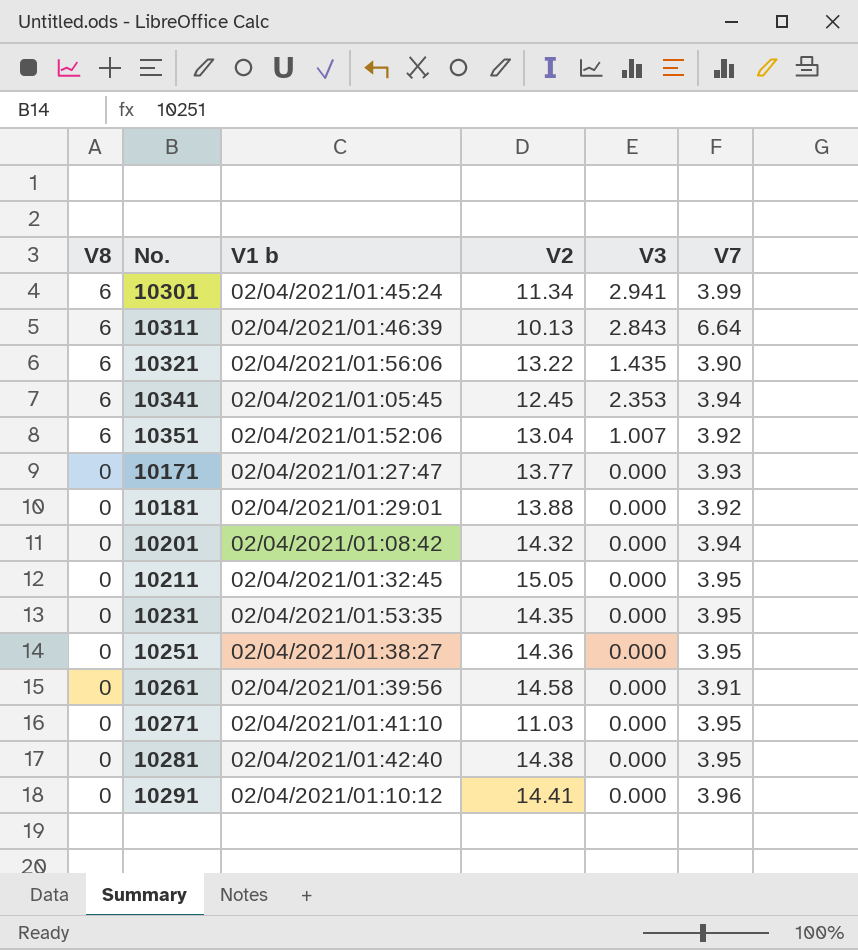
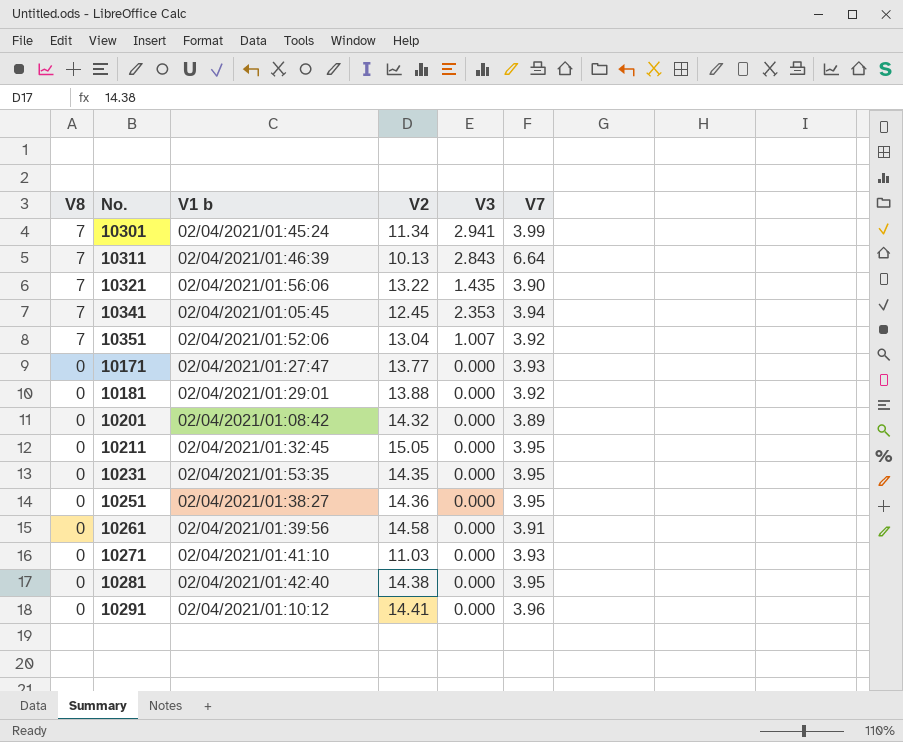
10301 | V8: 6 -> 7
10311 | V8: 6 -> 7
10321 | V8: 6 -> 7
10341 | V8: 6 -> 7
10351 | V8: 6 -> 7
10201 | V7: 3.94 -> 3.89
10271 | V7: 3.95 -> 3.93

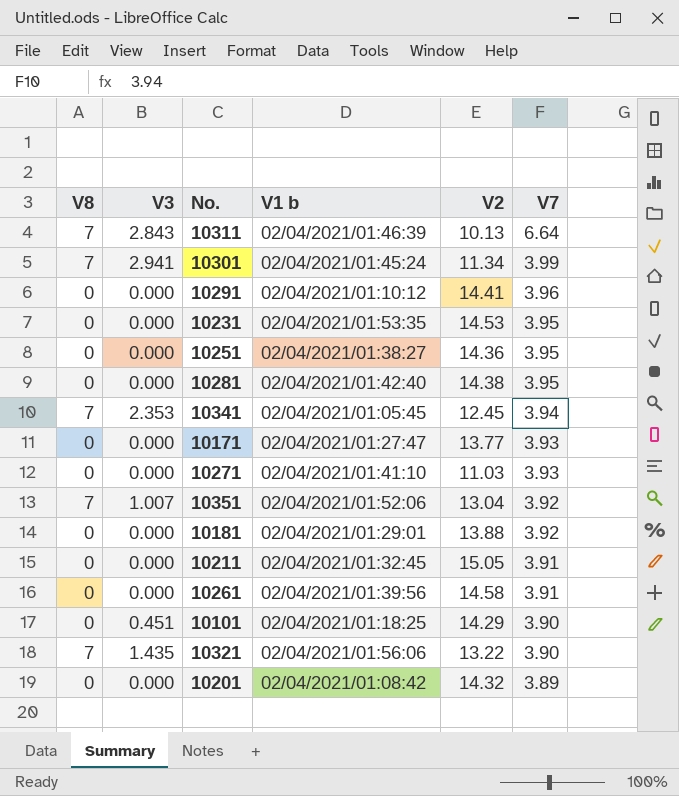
row order: V8 descending -> V7 descending
column V3 | position: 5 -> 2
10231 | V2: 14.35 -> 14.53
10211 | V7: 3.95 -> 3.91
row 10101: none -> 0 | 0.451 | 02/04/2021/01:18:25 | 14.29 | 3.90

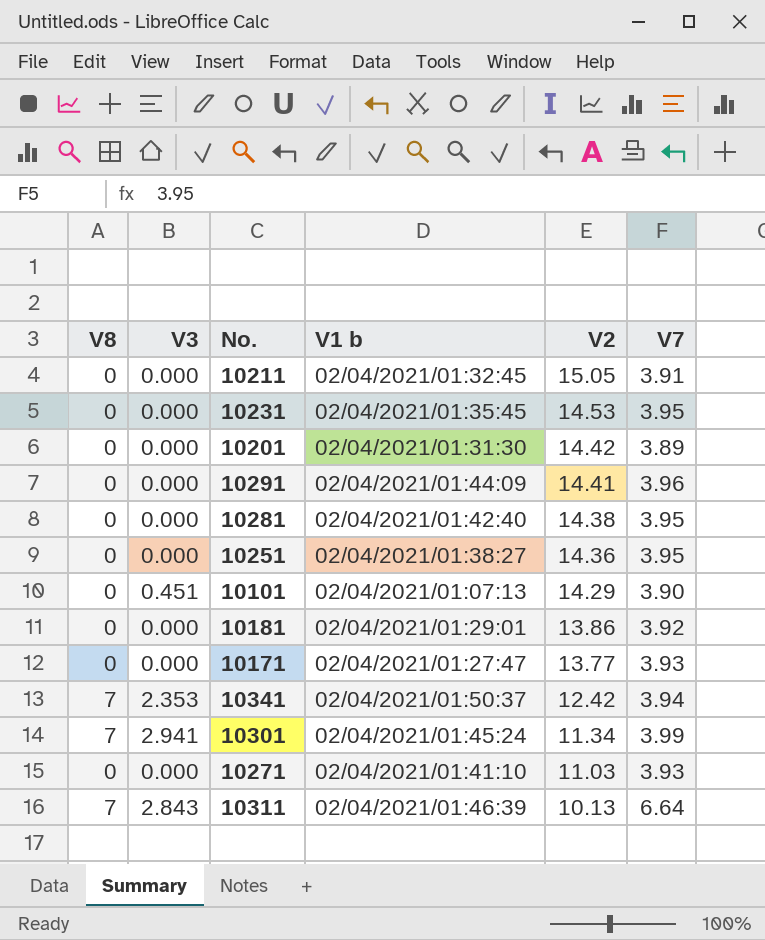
row order: V7 descending -> V2 descending
row 10351: 7 | 1.007 | 02/04/2021/01:52:06 | 13.04 | 3.92 -> none
row 10261: 0 | 0.000 | 02/04/2021/01:39:56 | 14.58 | 3.91 -> none
row 10321: 7 | 1.435 | 02/04/2021/01:56:06 | 13.22 | 3.90 -> none
10231 | V1 b: 02/04/2021/01:53:35 -> 02/04/2021/01:35:45
10201 | V1 b: 02/04/2021/01:08:42 -> 02/04/2021/01:31:30
10201 | V2: 14.32 -> 14.42
10291 | V1 b: 02/04/2021/01:10:12 -> 02/04/2021/01:44:09
10101 | V1 b: 02/04/2021/01:18:25 -> 02/04/2021/01:07:13
10181 | V2: 13.88 -> 13.86
10341 | V1 b: 02/04/2021/01:05:45 -> 02/04/2021/01:50:37
10341 | V2: 12.45 -> 12.42

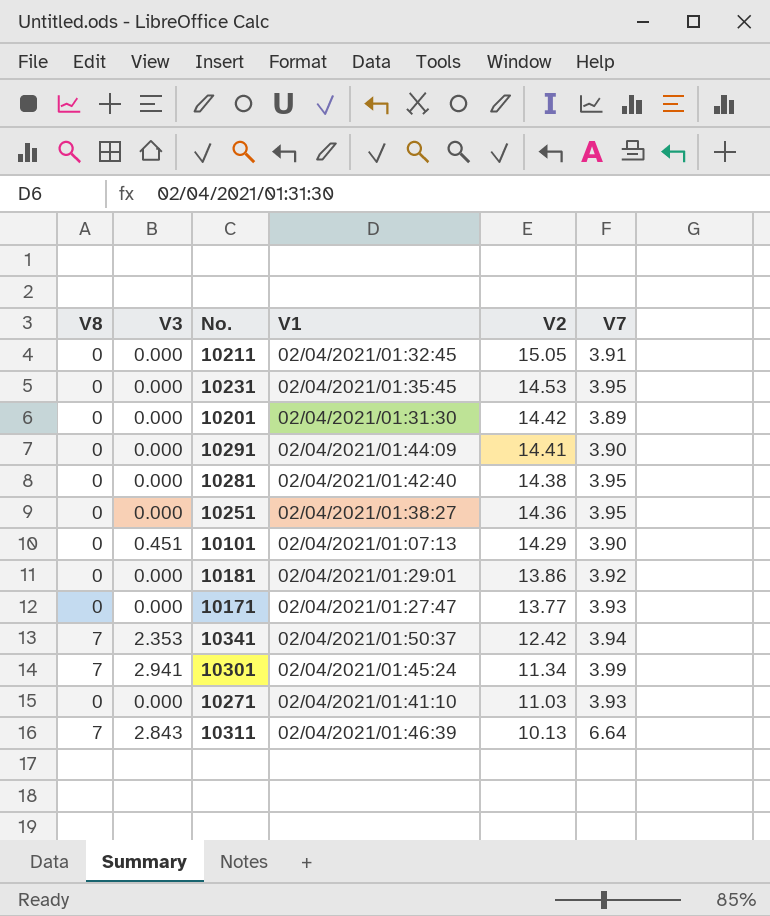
column name: V1 b -> V1
10291 | V7: 3.96 -> 3.90

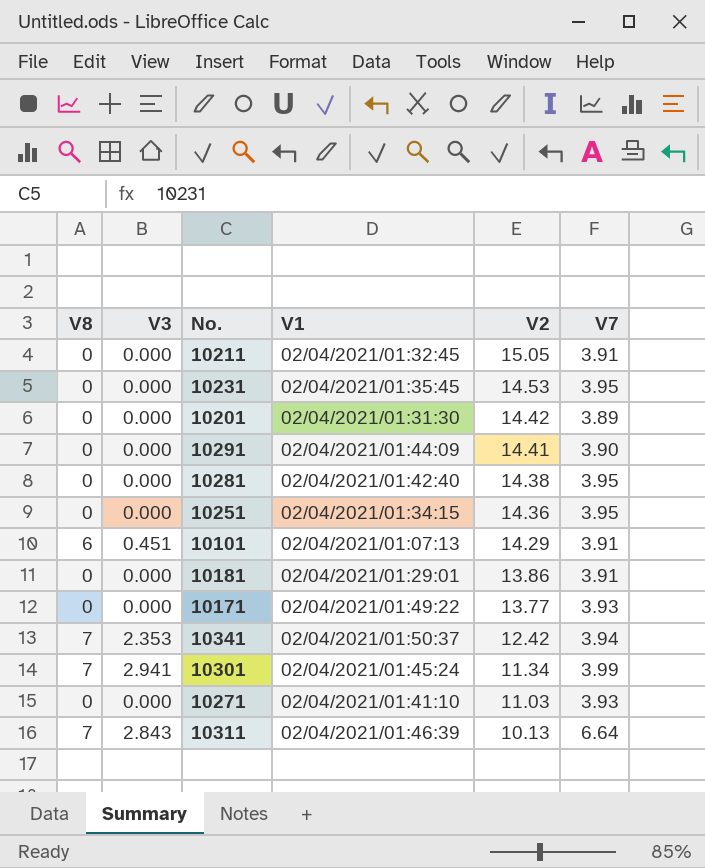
10251 | V1: 02/04/2021/01:38:27 -> 02/04/2021/01:34:15
10101 | V8: 0 -> 6
10101 | V7: 3.90 -> 3.91
10181 | V7: 3.92 -> 3.91
10171 | V1: 02/04/2021/01:27:47 -> 02/04/2021/01:49:22

